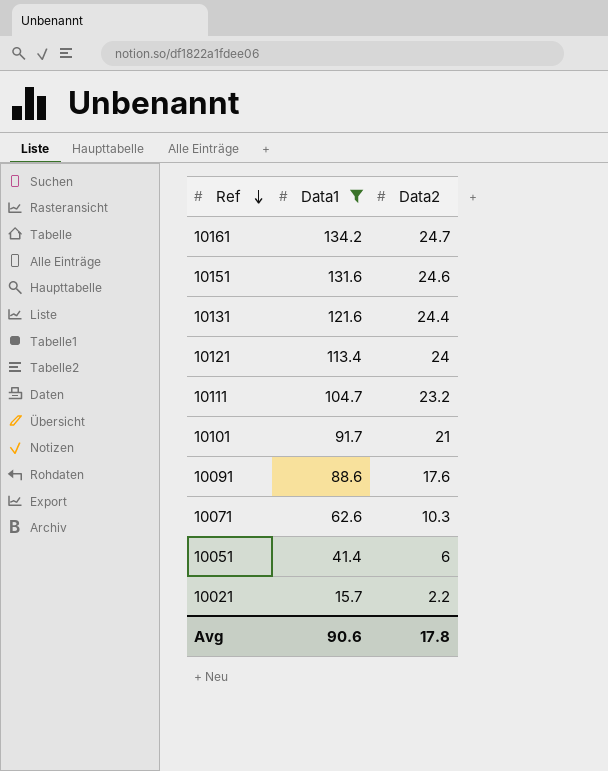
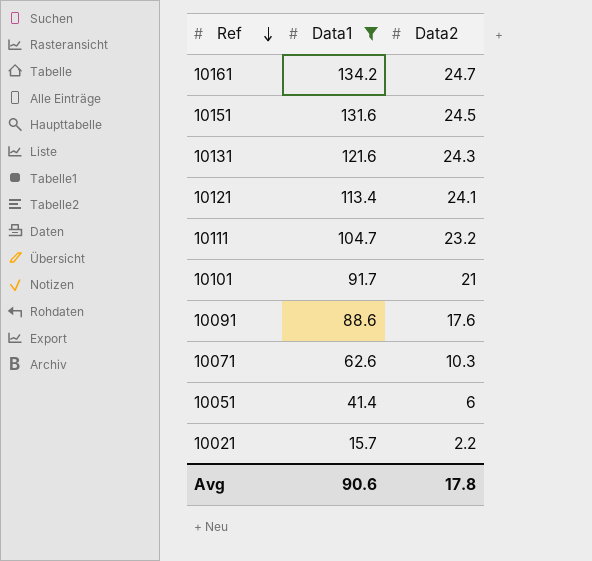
10151 | Data2: 24.6 -> 24.5
10131 | Data2: 24.4 -> 24.3
10121 | Data2: 24 -> 24.1

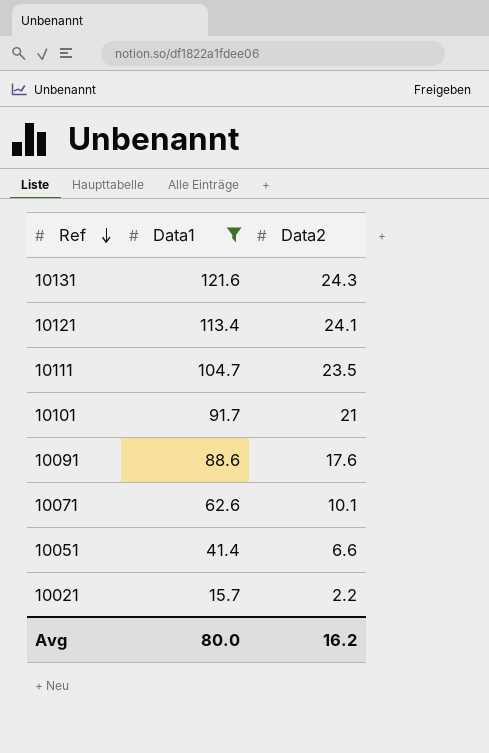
row 10161: 134.2 | 24.7 -> none
row 10151: 131.6 | 24.5 -> none
10111 | Data2: 23.2 -> 23.5
10071 | Data2: 10.3 -> 10.1
10051 | Data2: 6 -> 6.6
Avg | Data1: 90.6 -> 80.0
Avg | Data2: 17.8 -> 16.2

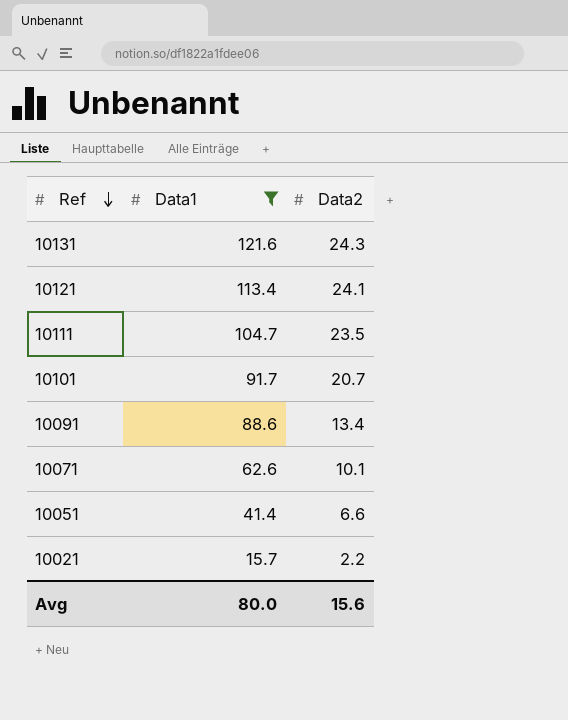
10101 | Data2: 21 -> 20.7
10091 | Data2: 17.6 -> 13.4
Avg | Data2: 16.2 -> 15.6

